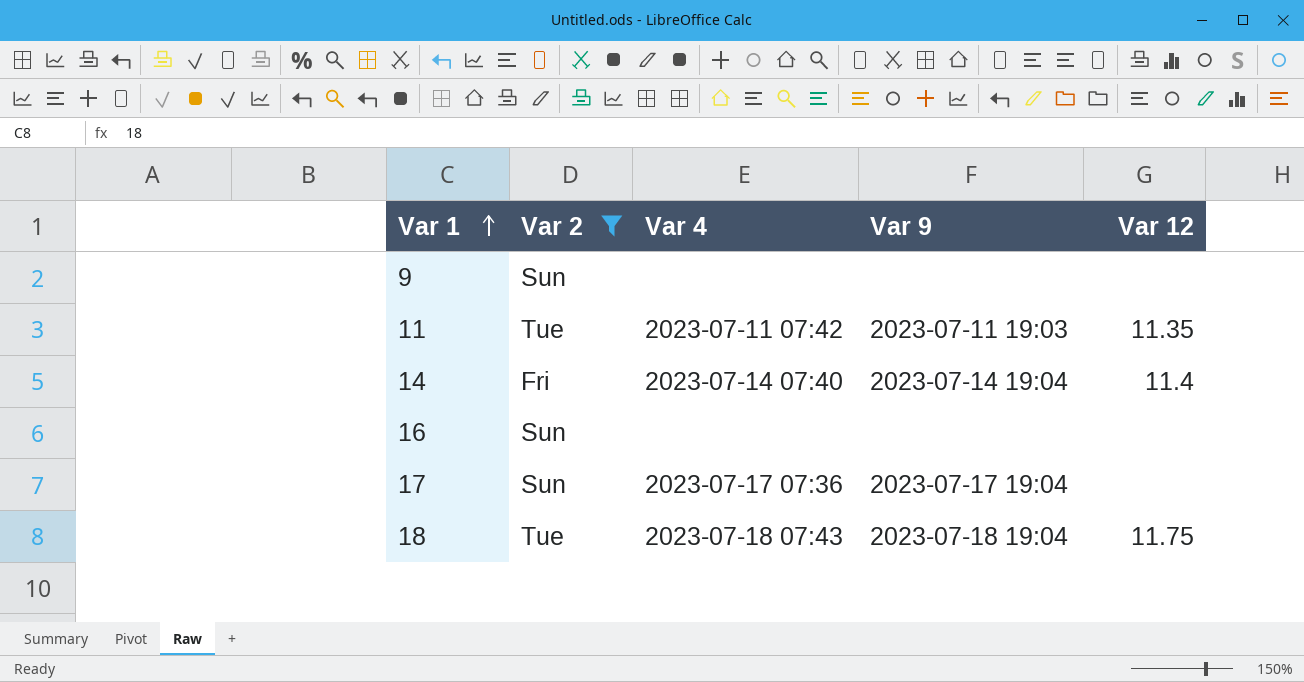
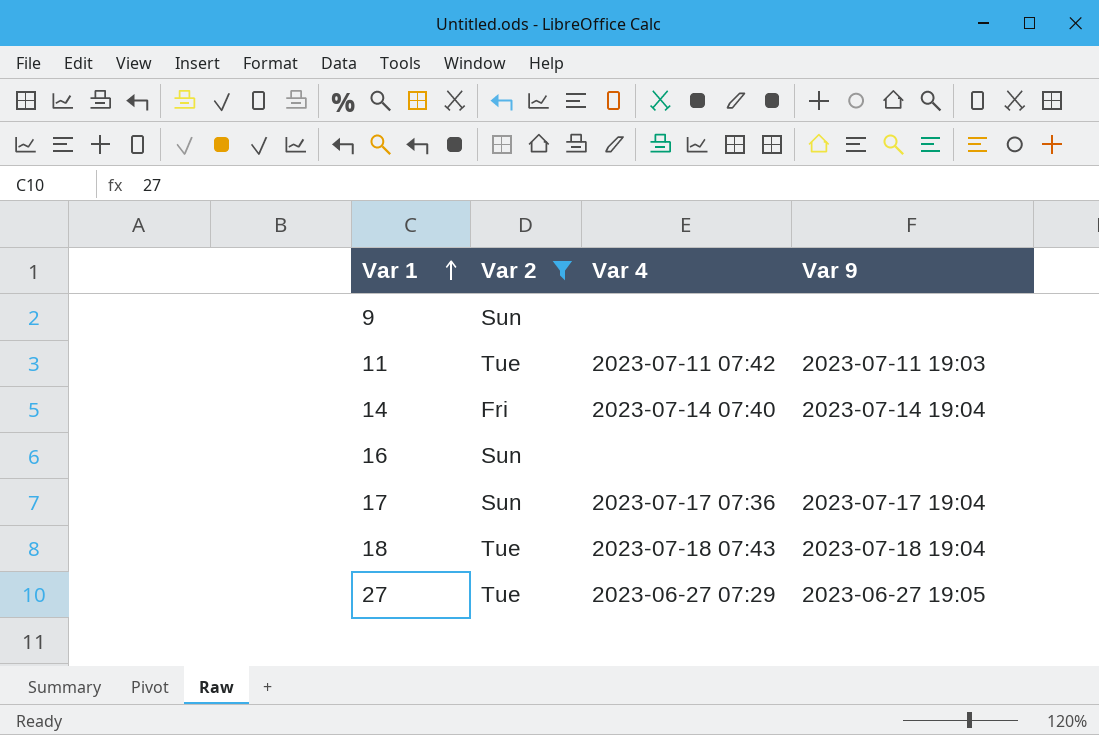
column Var 12 | position: 5 -> none
row 27: none -> Tue | 2023-06-27 07:29 | 2023-06-27 19:05

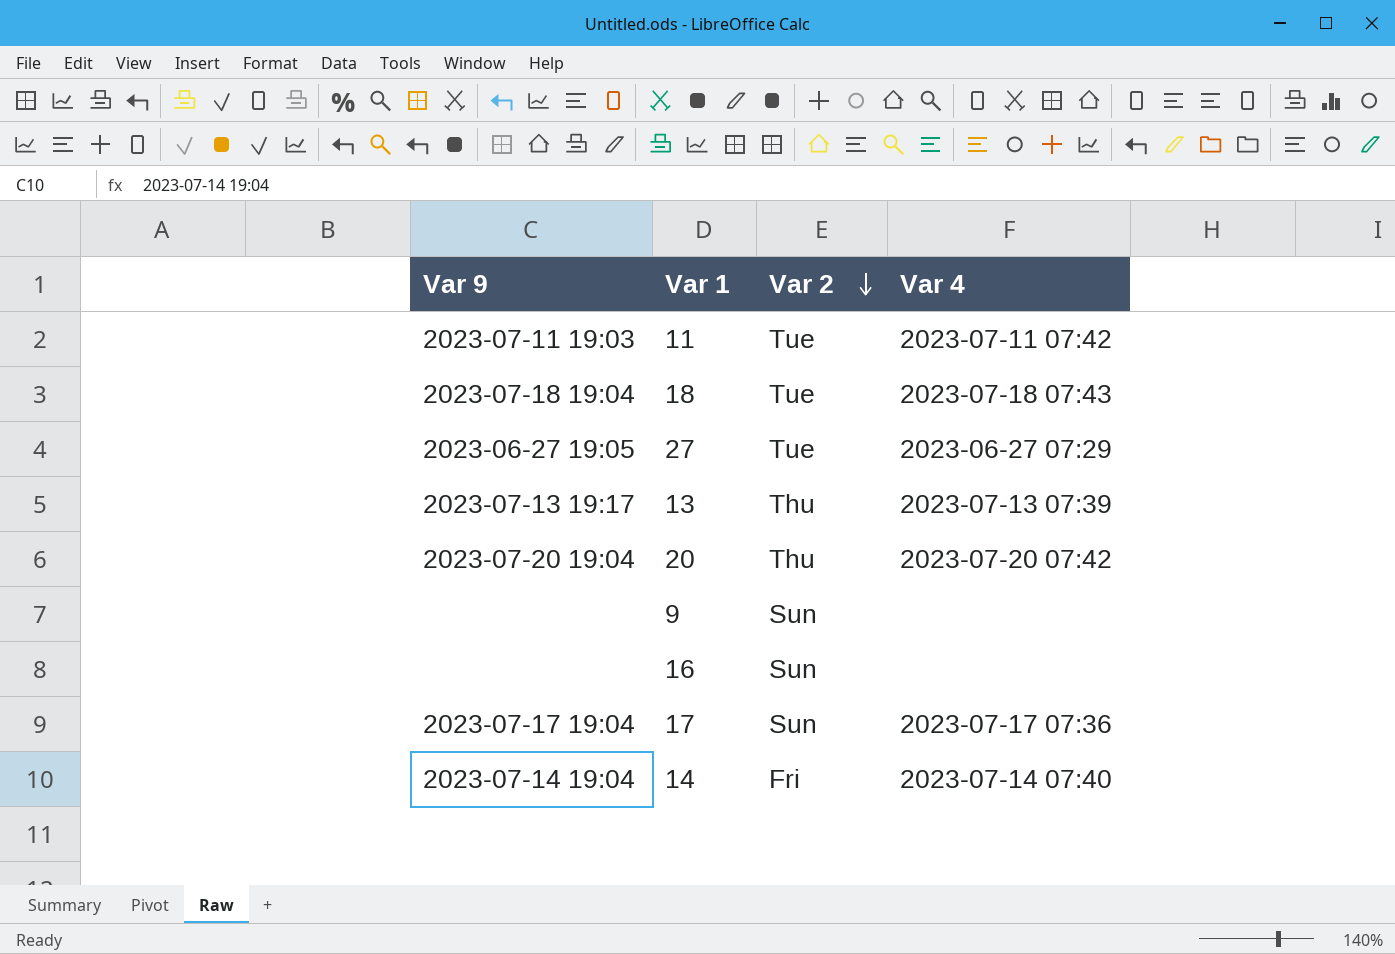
filter: Var 2 != Thu -> none
row order: Var 1 ascending -> Var 2 descending
column Var 9 | position: 4 -> 1

